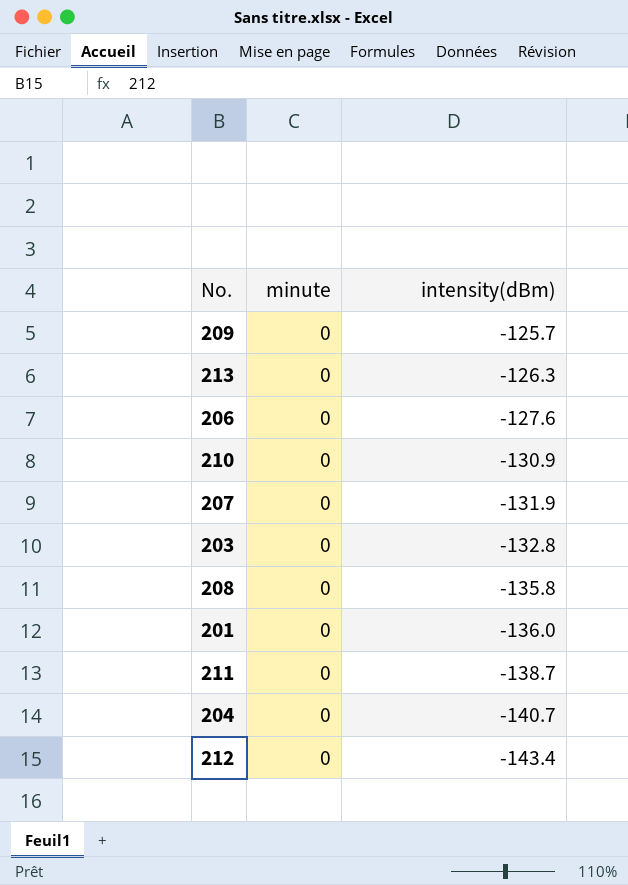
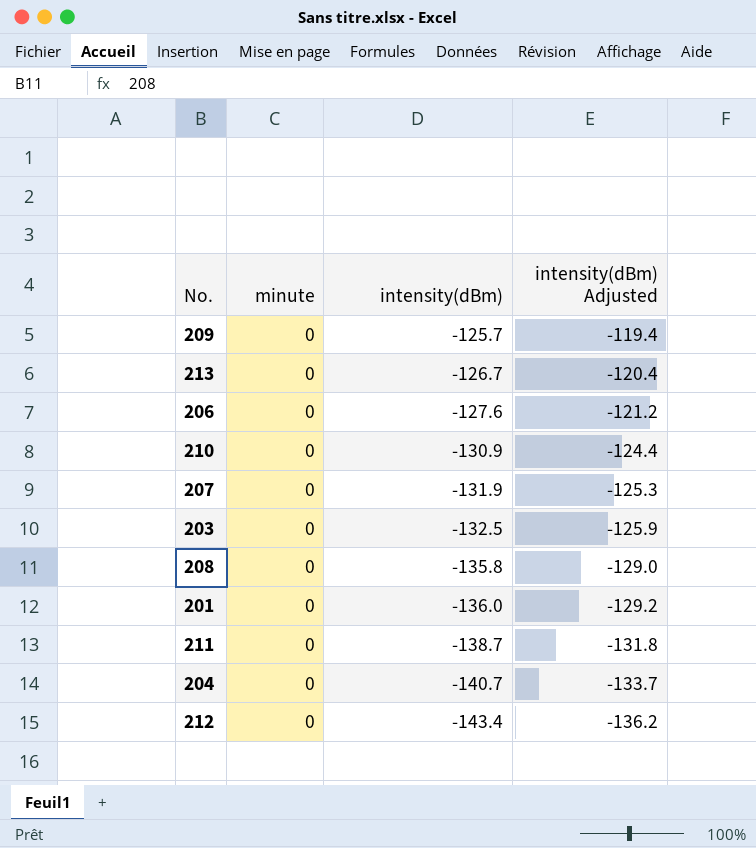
column intensity(dBm) Adjusted | formula: none -> [intensity(dBm)] * 0.95
213 | intensity(dBm): -126.3 -> -126.7
203 | intensity(dBm): -132.8 -> -132.5

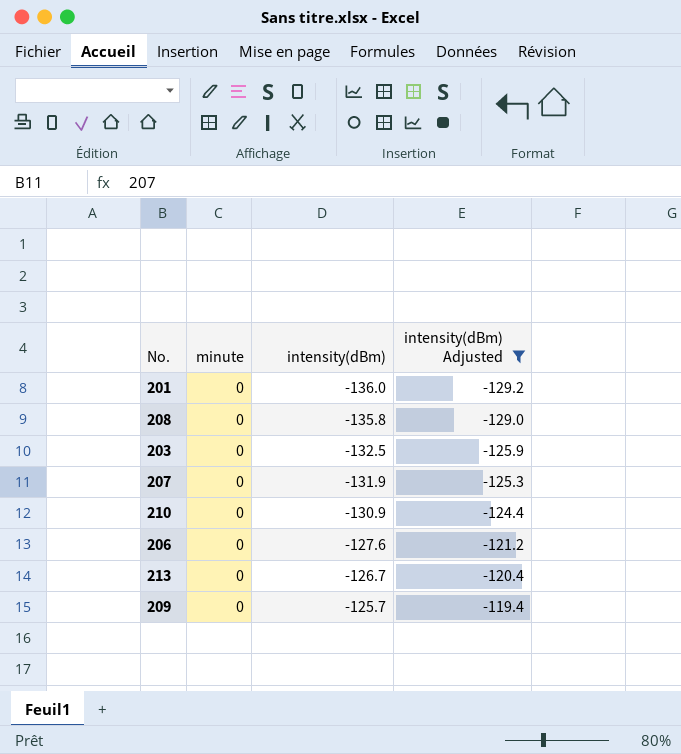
filter: none -> intensity(dBm) Adjusted >= -129.2
row order: intensity(dBm) descending -> intensity(dBm) ascending

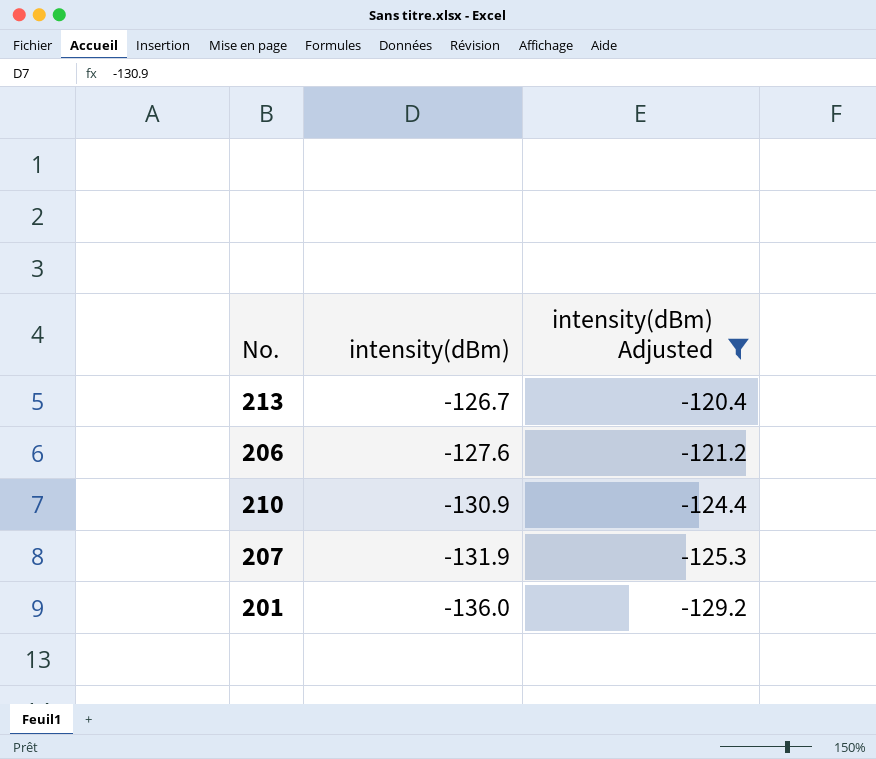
row order: intensity(dBm) ascending -> intensity(dBm) descending
column minute | position: 2 -> none
row 208: 0 | -135.8 | -129.0 -> none
row 203: 0 | -132.5 | -125.9 -> none
row 209: 0 | -125.7 | -119.4 -> none

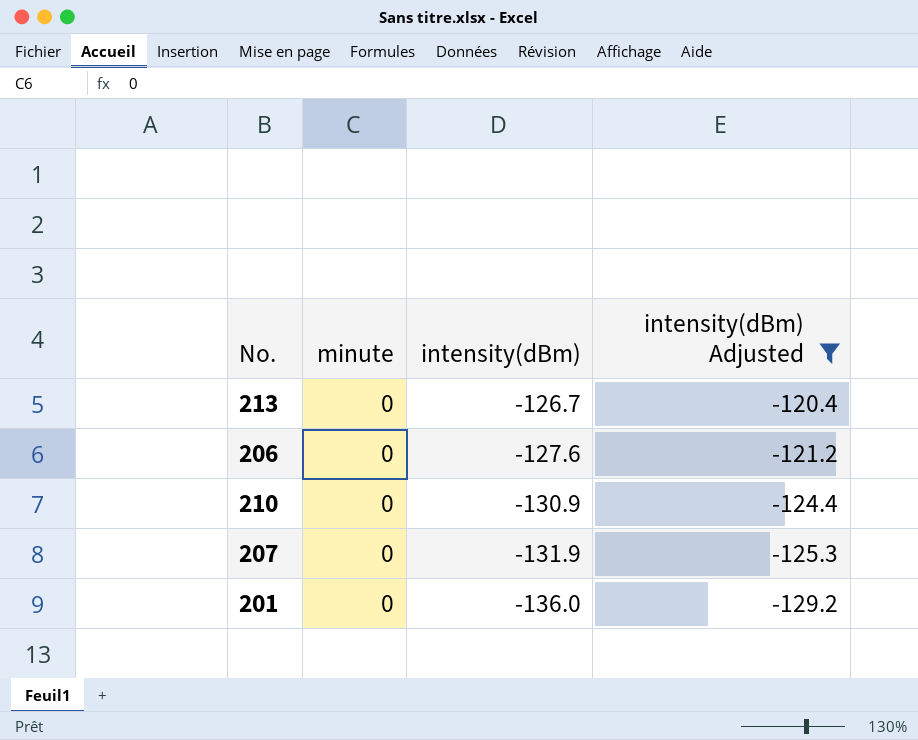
column minute | position: none -> 2

